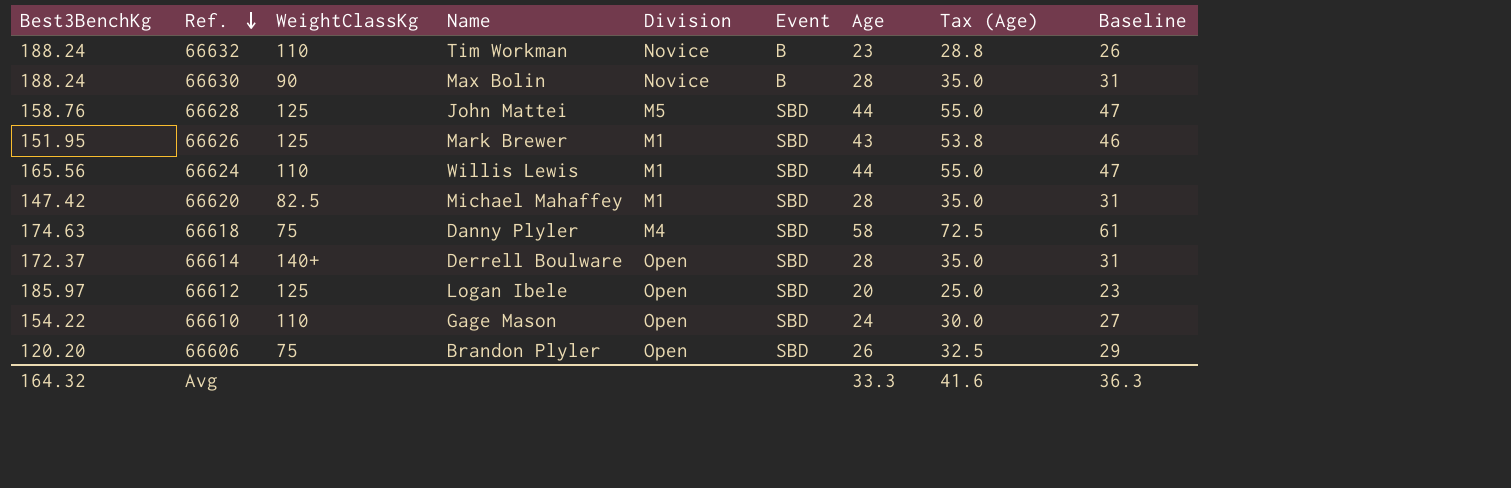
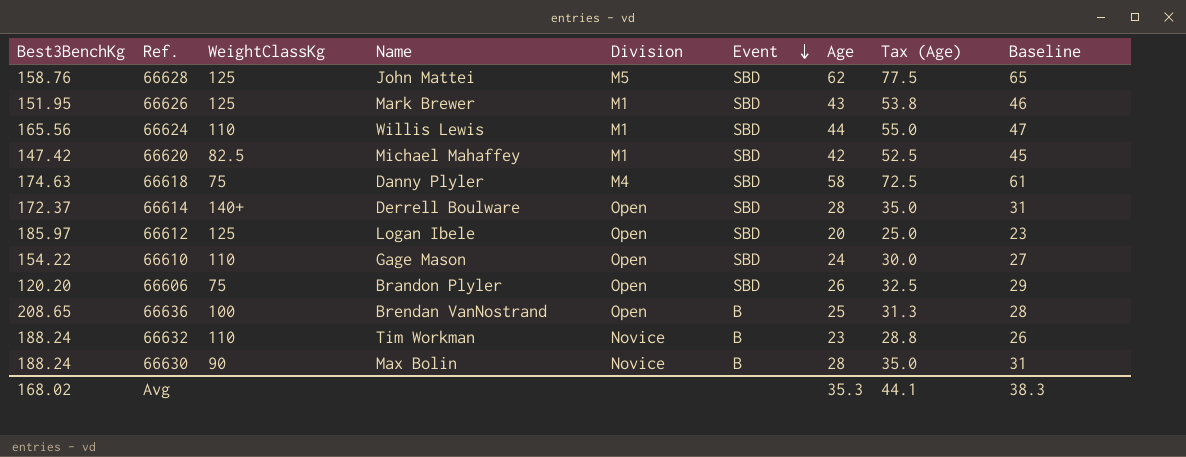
row order: Ref. descending -> Event descending
66628 | Age: 44 -> 62
66628 | Tax (Age): 55.0 -> 77.5
66628 | Baseline: 47 -> 65
66620 | Age: 28 -> 42
66620 | Tax (Age): 35.0 -> 52.5
66620 | Baseline: 31 -> 45
row 66636: none -> 208.65 | 100 | Brendan VanNostrand | Open | B | 25 | 31.3 | 28
Avg | Best3BenchKg: 164.32 -> 168.02
Avg | Age: 33.3 -> 35.3
Avg | Tax (Age): 41.6 -> 44.1
Avg | Baseline: 36.3 -> 38.3

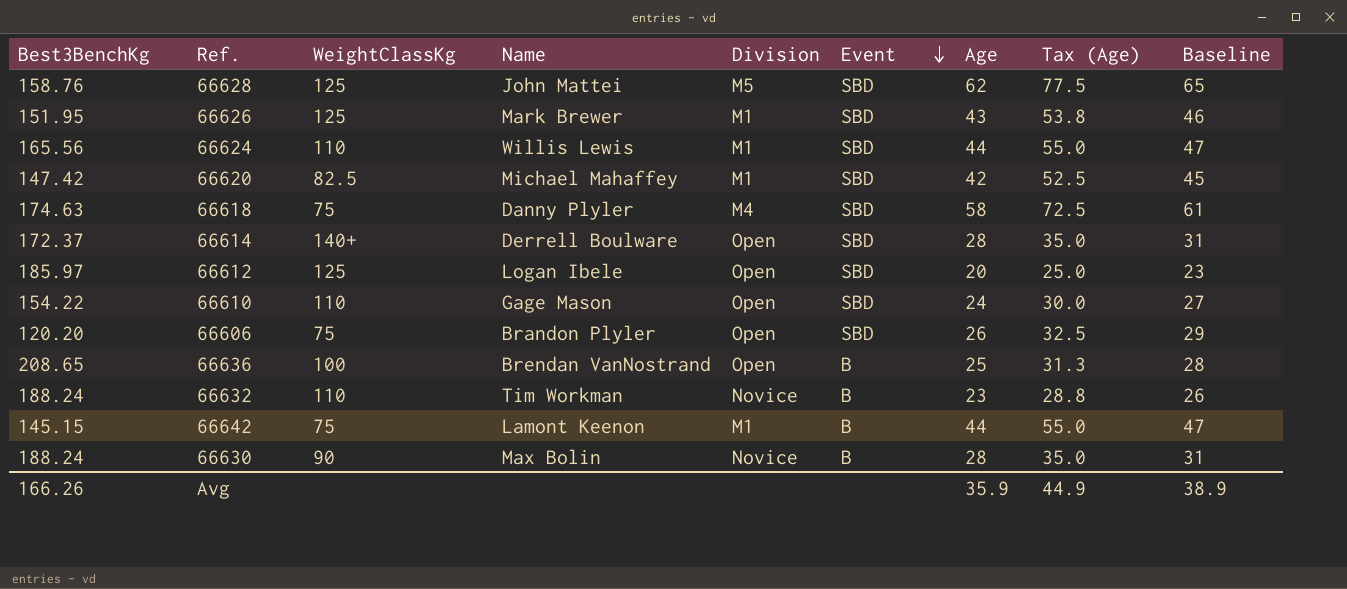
row 66642: none -> 145.15 | 75 | Lamont Keenon | M1 | B | 44 | 55.0 | 47
Avg | Best3BenchKg: 168.02 -> 166.26
Avg | Age: 35.3 -> 35.9
Avg | Tax (Age): 44.1 -> 44.9
Avg | Baseline: 38.3 -> 38.9

